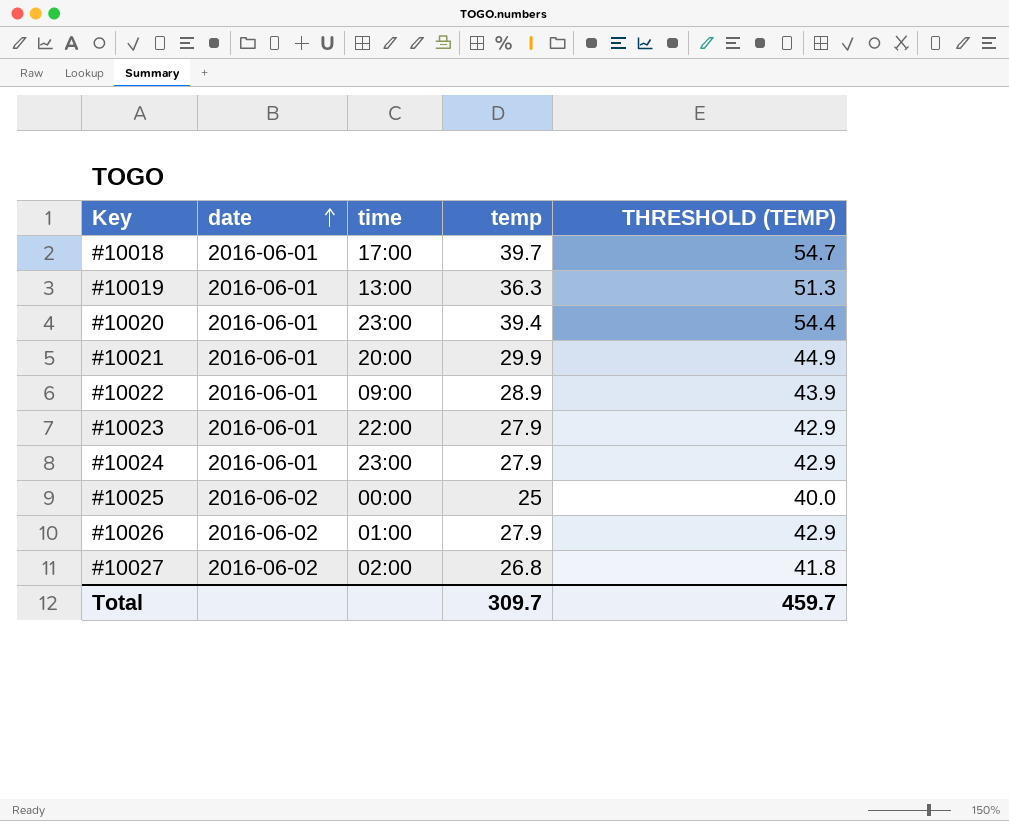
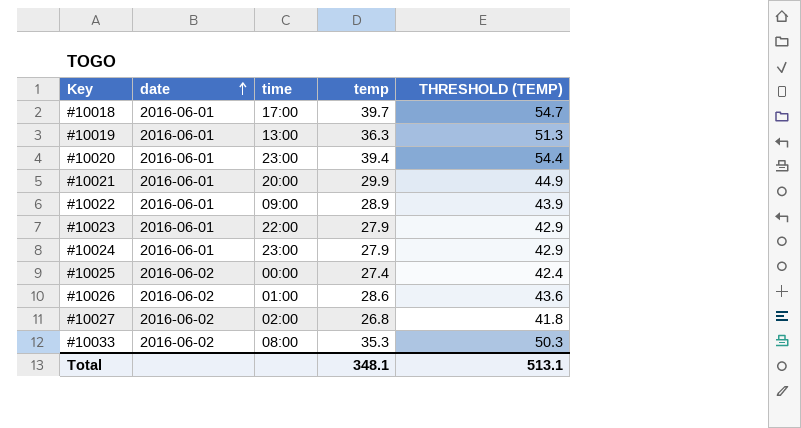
#10025 | temp: 25 -> 27.4
#10025 | THRESHOLD (TEMP): 40.0 -> 42.4
#10026 | temp: 27.9 -> 28.6
#10026 | THRESHOLD (TEMP): 42.9 -> 43.6
row #10033: none -> 2016-06-02 | 08:00 | 35.3 | 50.3
Total | temp: 309.7 -> 348.1
Total | THRESHOLD (TEMP): 459.7 -> 513.1

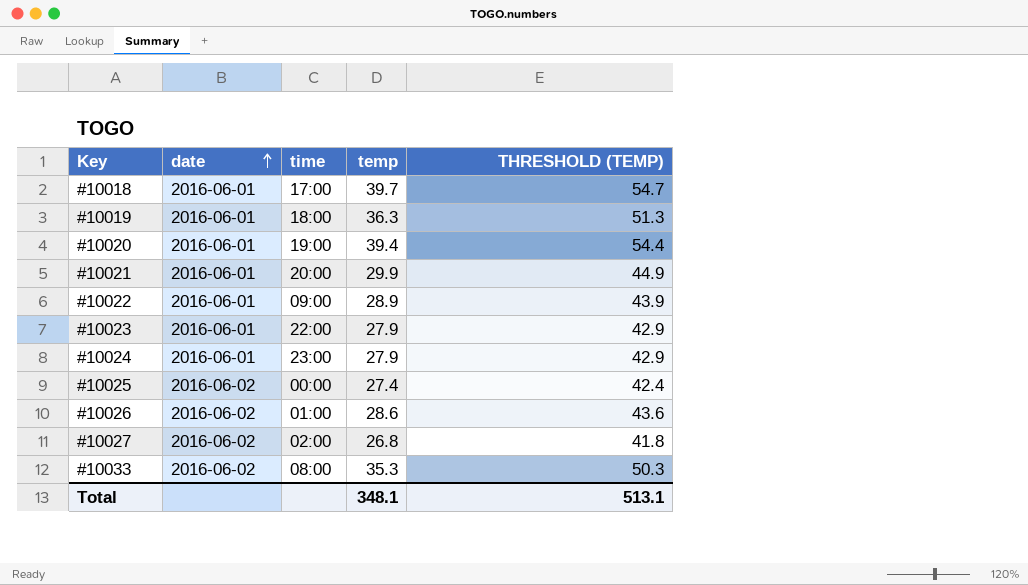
#10019 | time: 13:00 -> 18:00
#10020 | time: 23:00 -> 19:00

